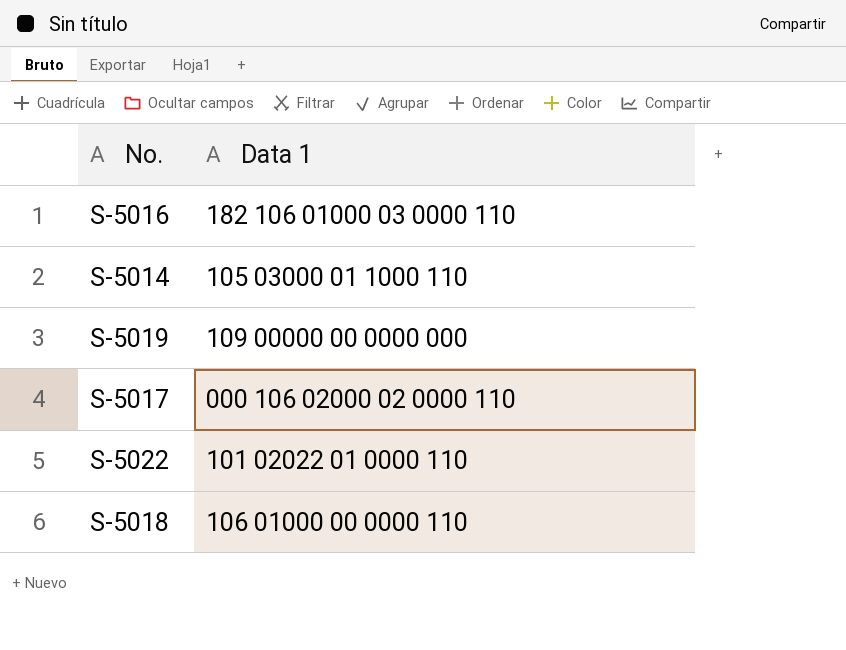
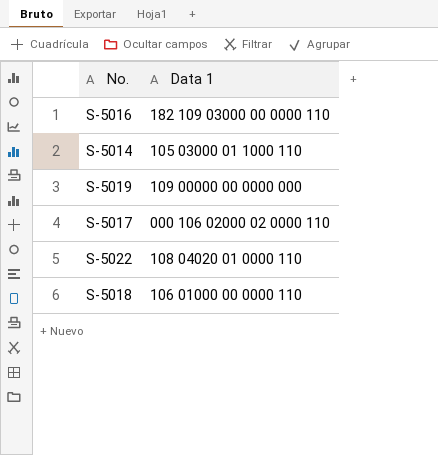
S-5016 | Data 1: 182 106 01000 03 0000 110 -> 182 109 03000 00 0000 110
S-5022 | Data 1: 101 02022 01 0000 110 -> 108 04020 01 0000 110

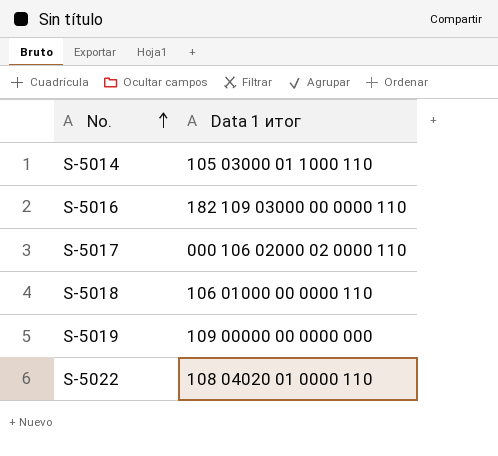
row order: none -> No. ascending
column name: Data 1 -> Data 1 итог

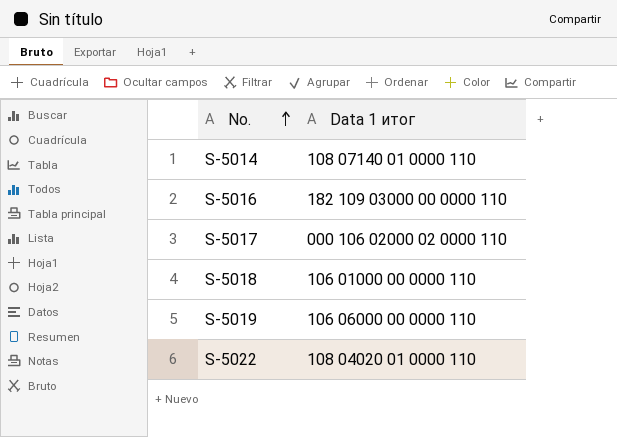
S-5014 | Data 1 итог: 105 03000 01 1000 110 -> 108 07140 01 0000 110
S-5019 | Data 1 итог: 109 00000 00 0000 000 -> 106 06000 00 0000 110

